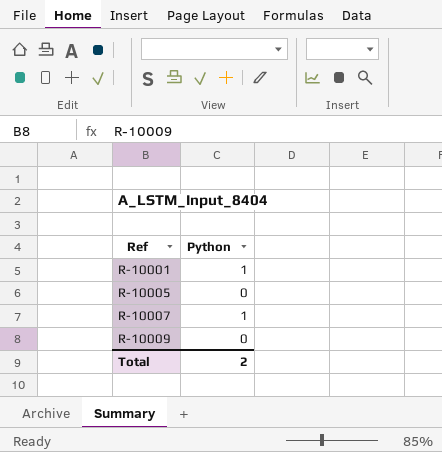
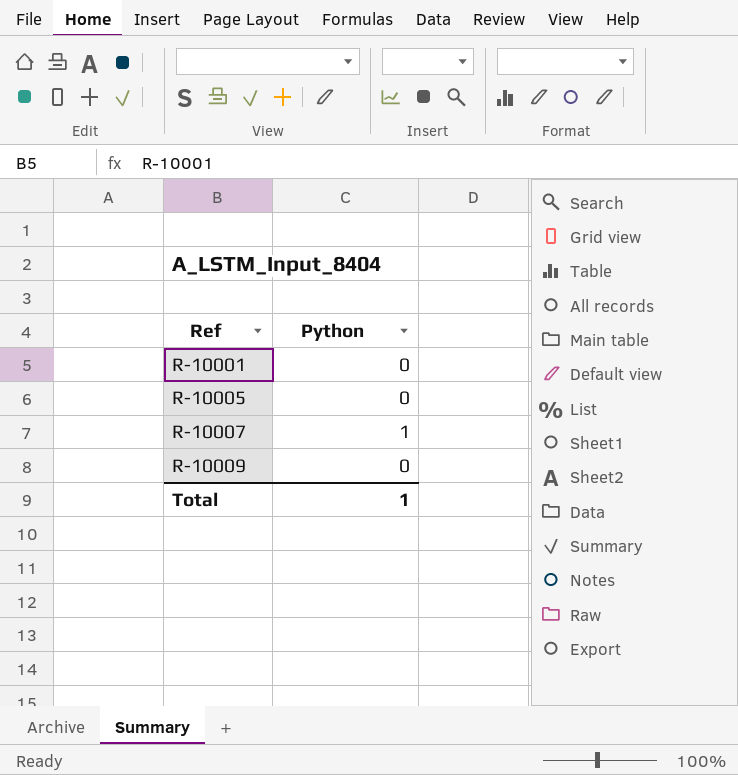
R-10001 | Python: 1 -> 0
Total | Python: 2 -> 1

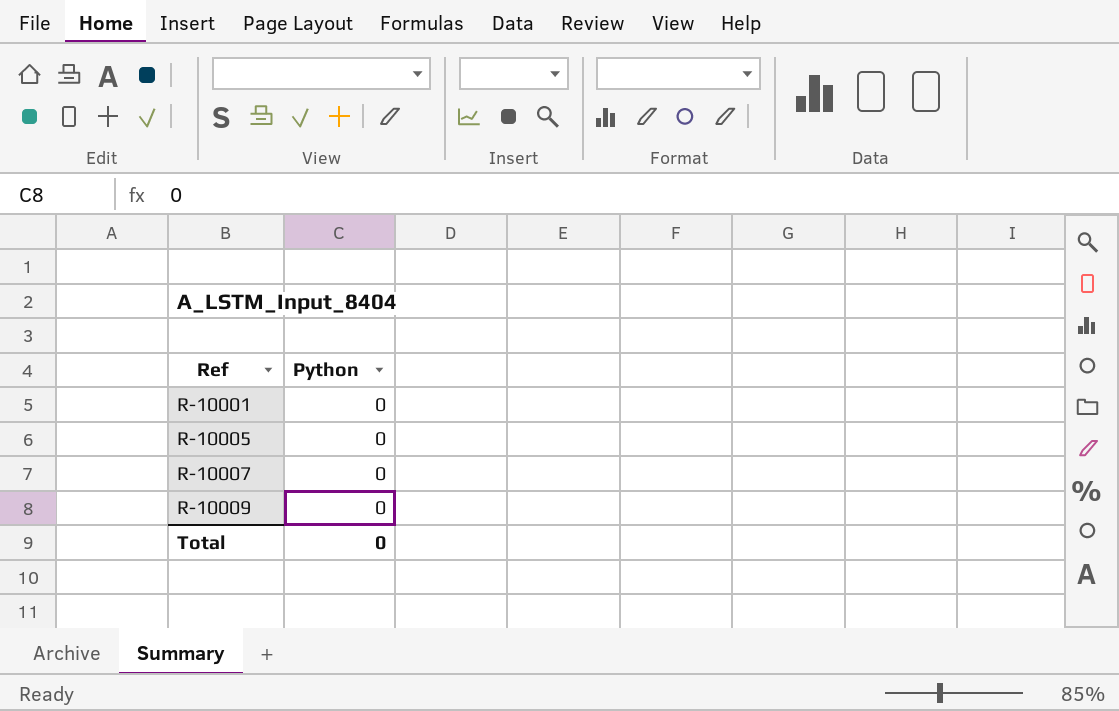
R-10007 | Python: 1 -> 0
Total | Python: 1 -> 0

